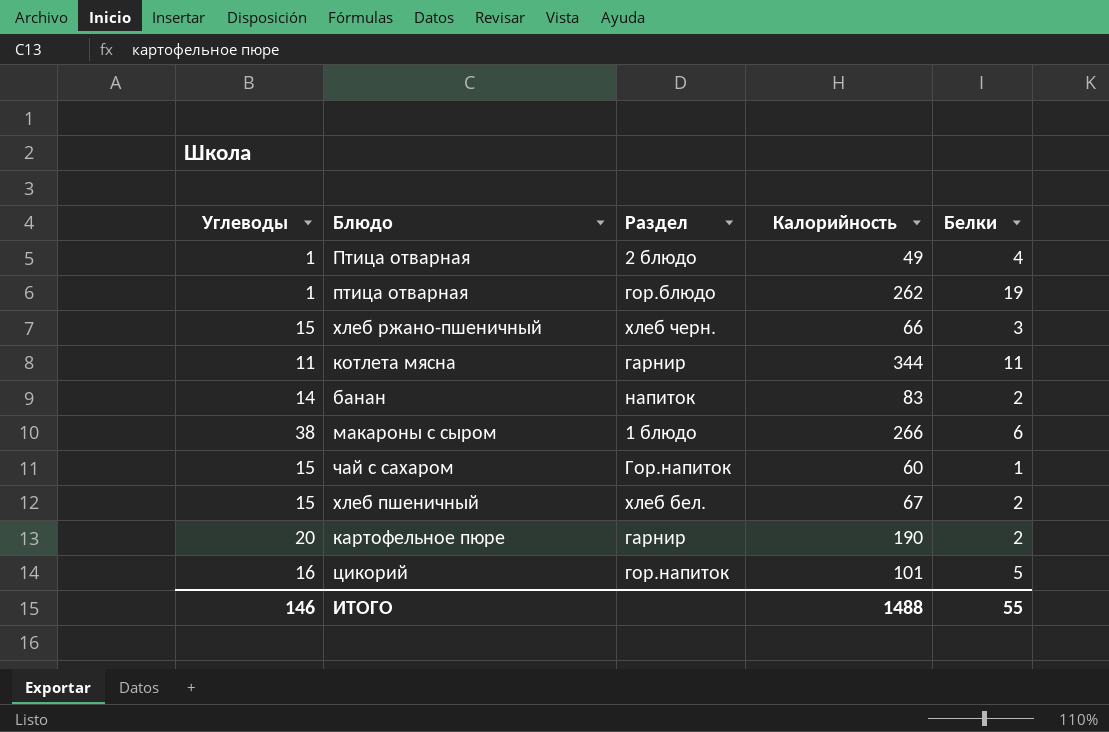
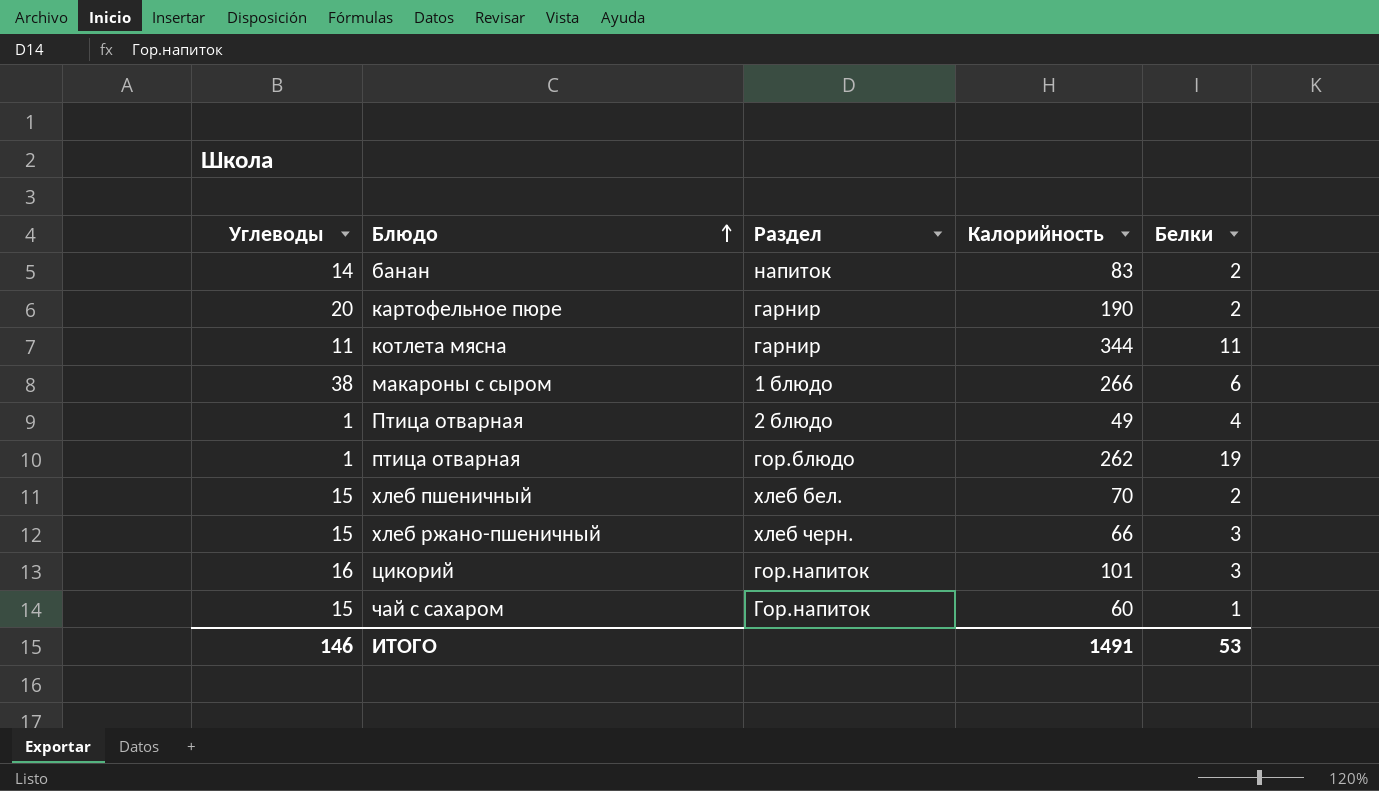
row order: none -> Блюдо ascending
хлеб пшеничный | Калорийность: 67 -> 70
цикорий | Белки: 5 -> 3
ИТОГО | Калорийность: 1488 -> 1491
ИТОГО | Белки: 55 -> 53

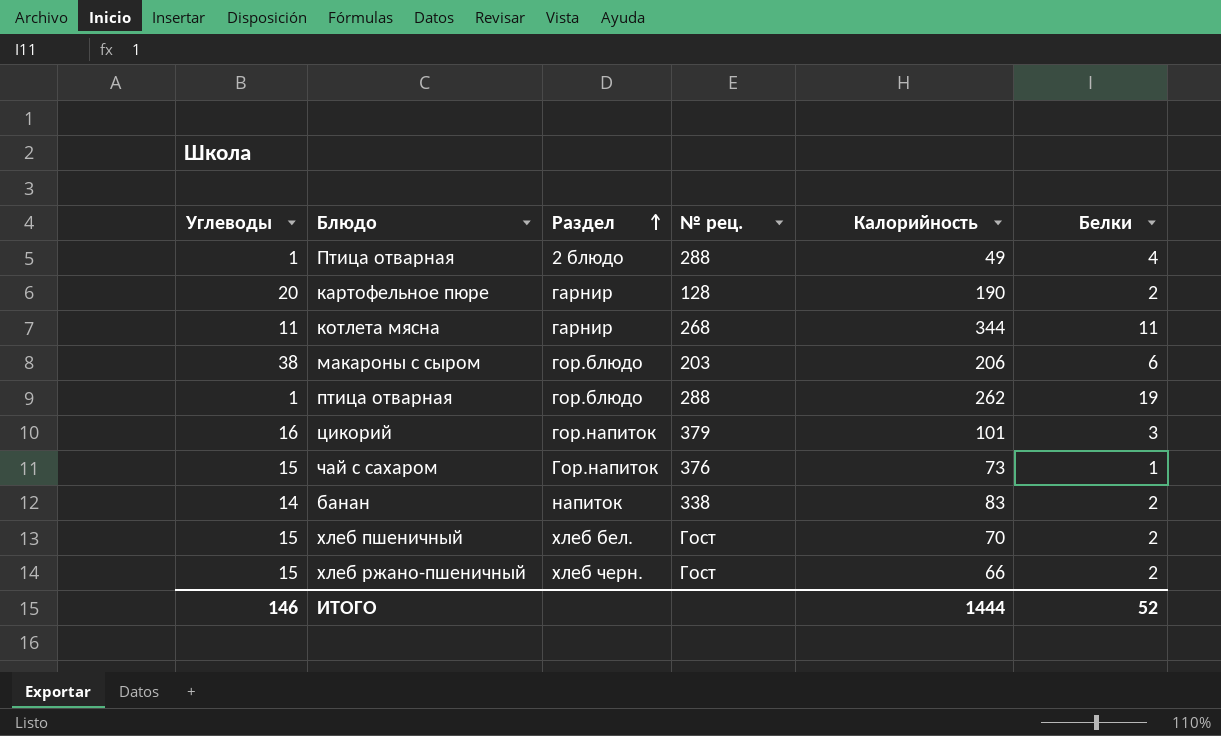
row order: Блюдо ascending -> Раздел ascending
column № рец. | position: none -> 4
макароны с сыром | Раздел: 1 блюдо -> гор.блюдо
макароны с сыром | Калорийность: 266 -> 206
чай с сахаром | Калорийность: 60 -> 73
хлеб ржано-пшеничный | Белки: 3 -> 2
ИТОГО | Калорийность: 1491 -> 1444
ИТОГО | Белки: 53 -> 52

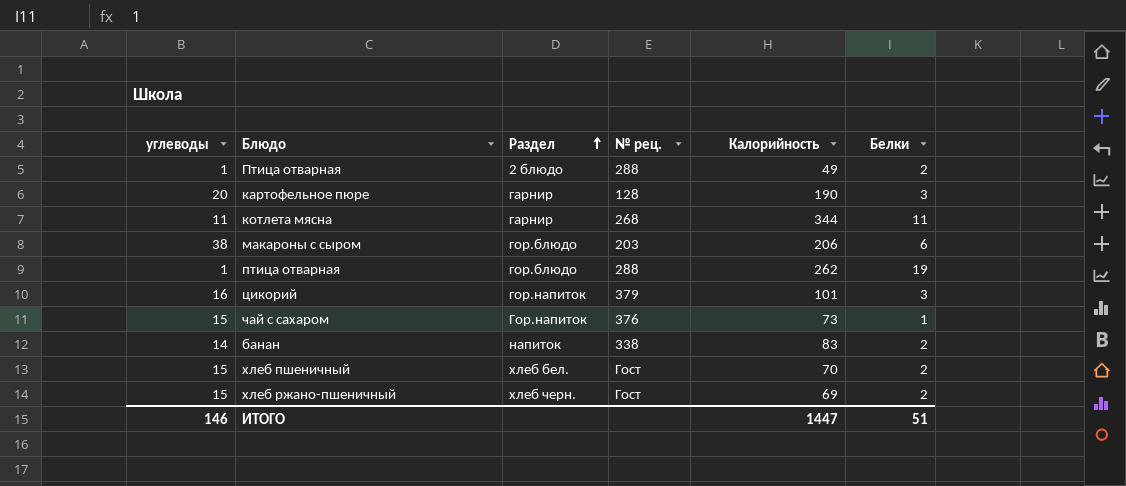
column name: Углеводы -> углеводы
Птица отварная | Белки: 4 -> 2
картофельное пюре | Белки: 2 -> 3
хлеб ржано-пшеничный | Калорийность: 66 -> 69
ИТОГО | Калорийность: 1444 -> 1447
ИТОГО | Белки: 52 -> 51

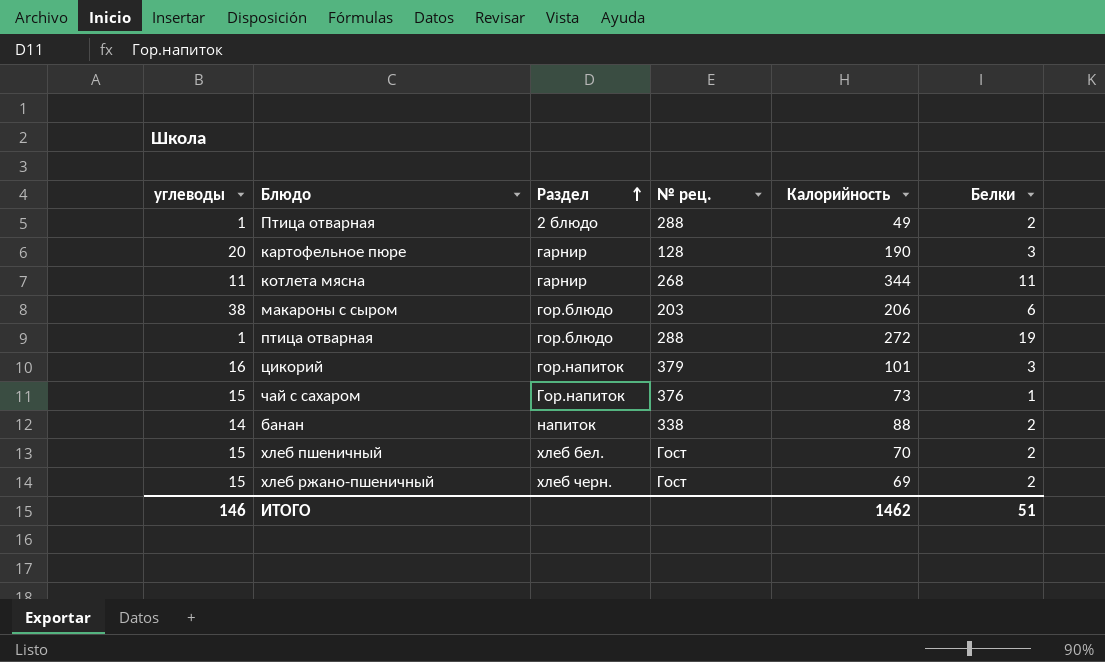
птица отварная | Калорийность: 262 -> 272
банан | Калорийность: 83 -> 88
ИТОГО | Калорийность: 1447 -> 1462

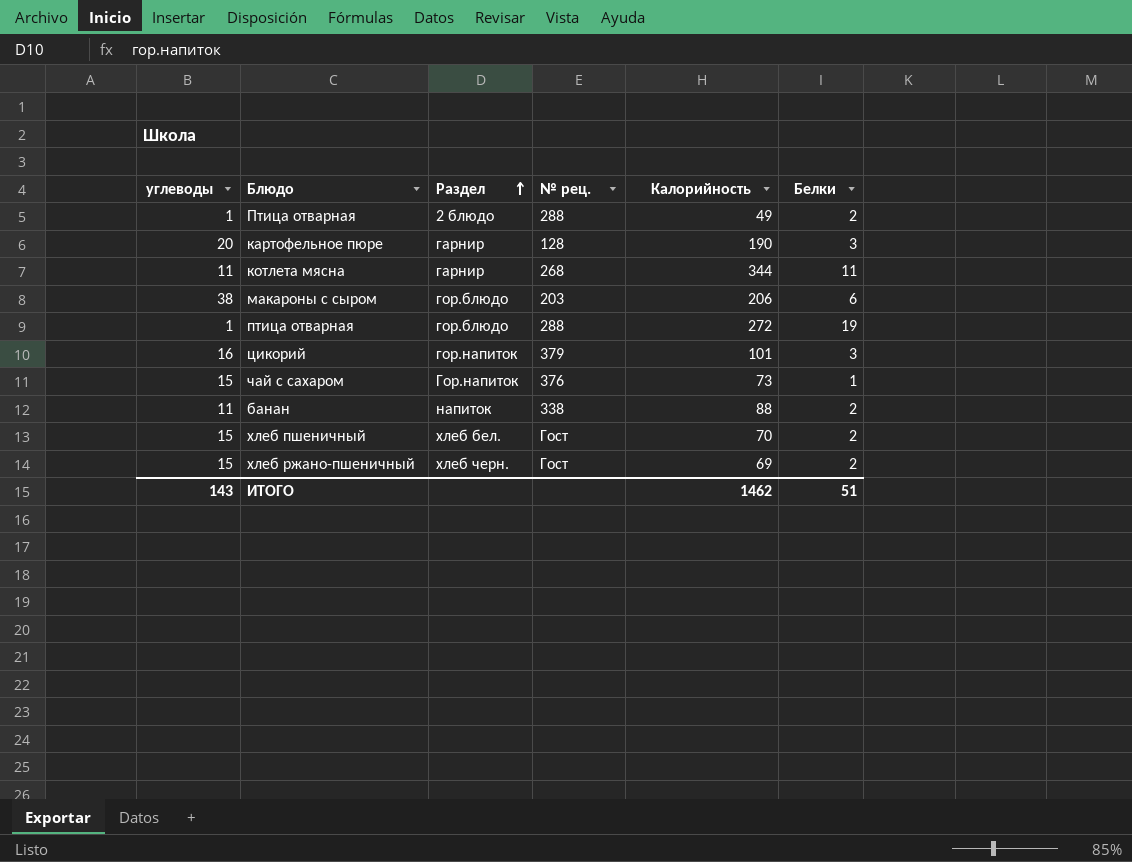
банан | углеводы: 14 -> 11
ИТОГО | углеводы: 146 -> 143

